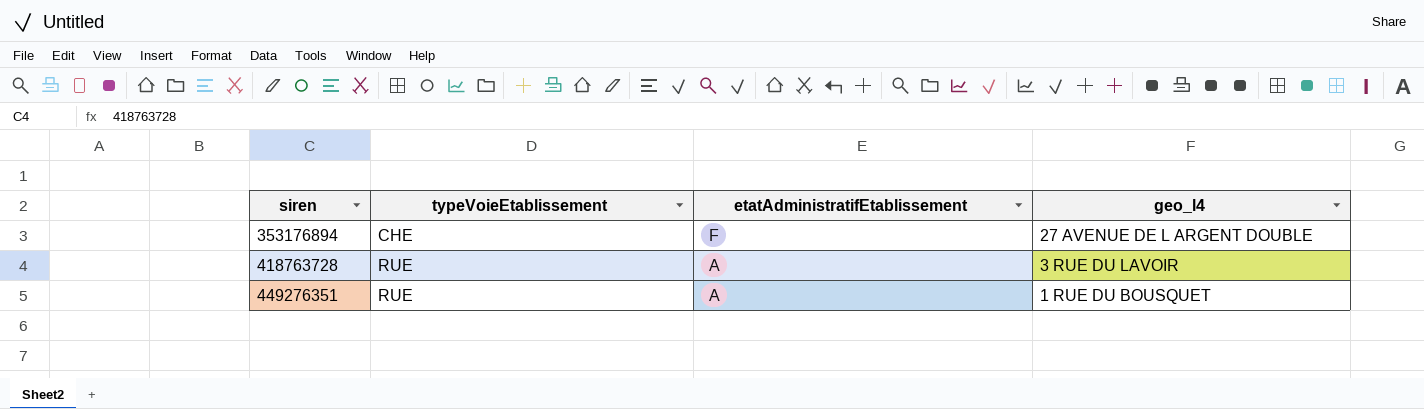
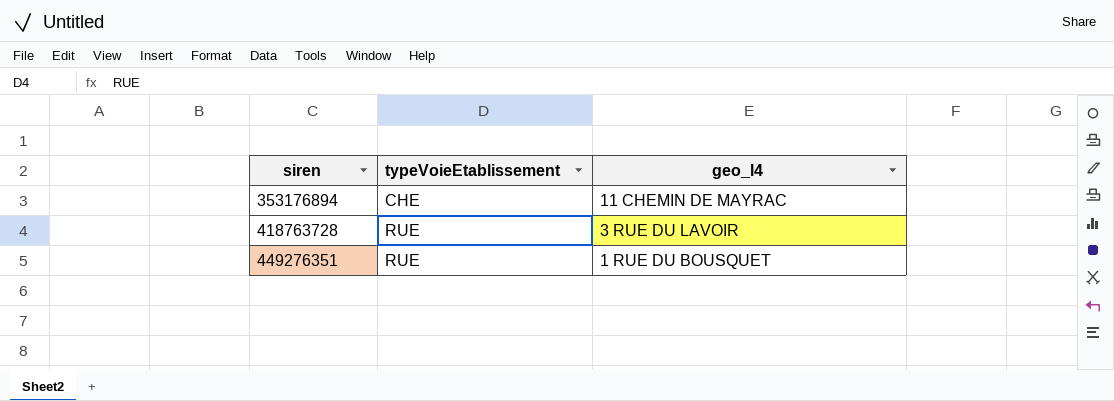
column etatAdministratifEtablissement | position: 3 -> none
353176894 | geo_l4: 27 AVENUE DE L ARGENT DOUBLE -> 11 CHEMIN DE MAYRAC

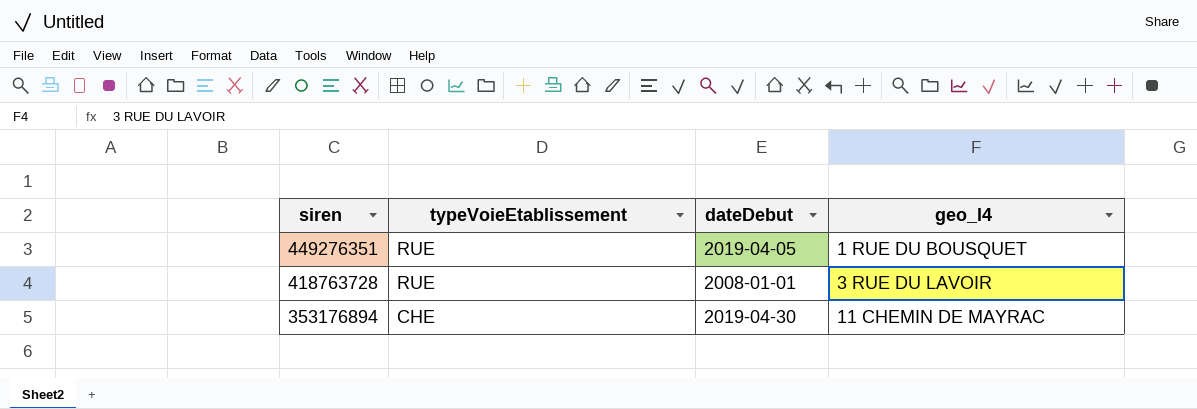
row order: siren ascending -> siren descending
column dateDebut | position: none -> 3

